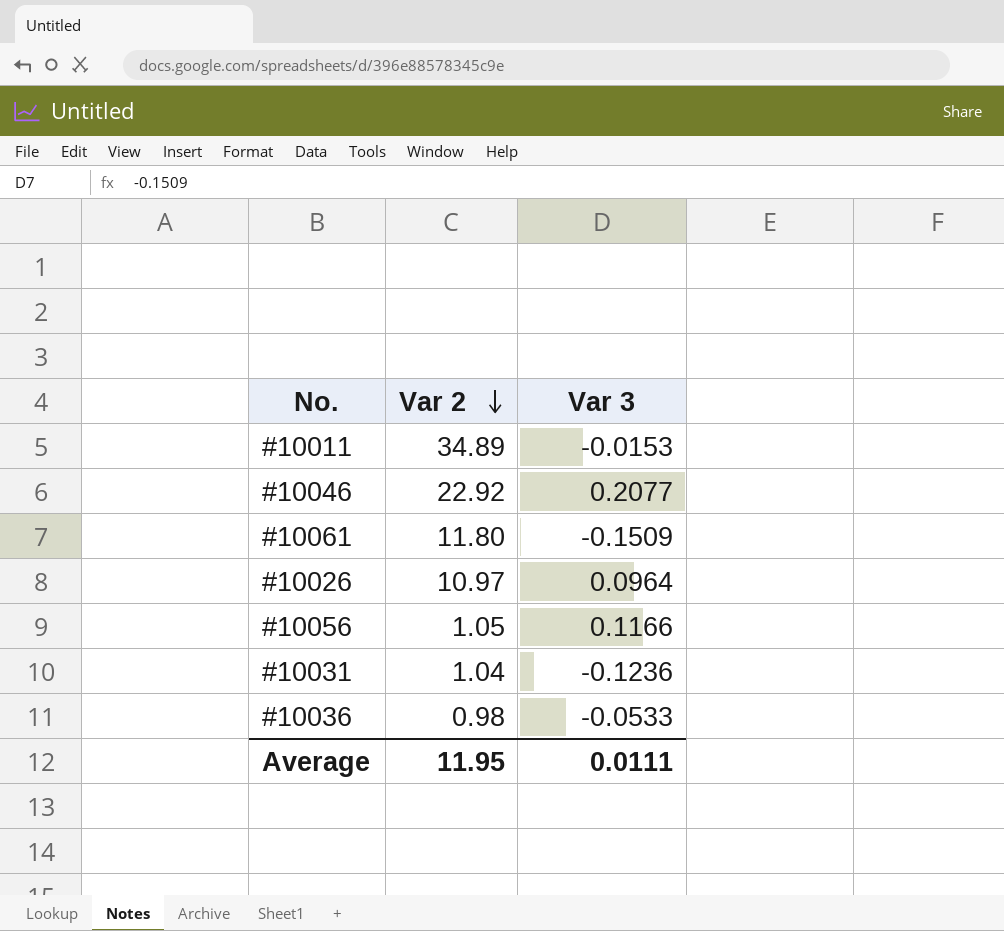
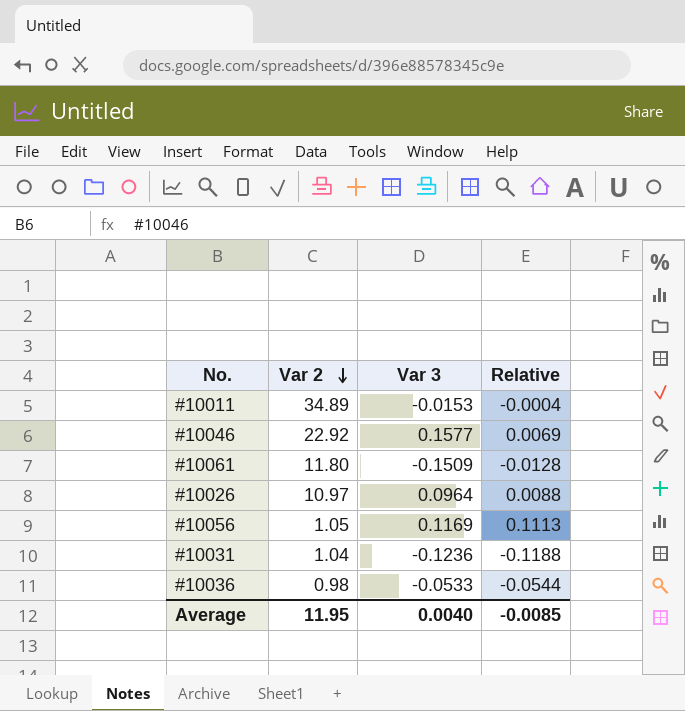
column Relative | formula: none -> [Var 3] / [Var 2]
#10046 | Var 3: 0.2077 -> 0.1577
#10056 | Var 3: 0.1166 -> 0.1169
Average | Var 3: 0.0111 -> 0.0040

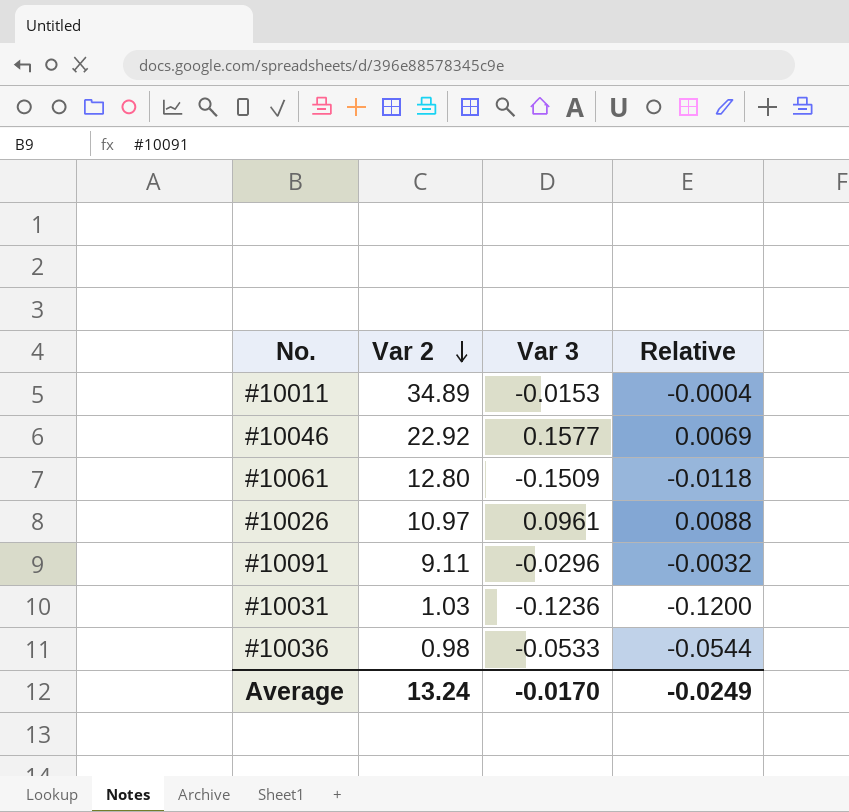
row #10056: 1.05 | 0.1169 | 0.1113 -> none
#10061 | Var 2: 11.80 -> 12.80
#10061 | Relative: -0.0128 -> -0.0118
#10026 | Var 3: 0.0964 -> 0.0961
row #10091: none -> 9.11 | -0.0296 | -0.0032
#10031 | Var 2: 1.04 -> 1.03
#10031 | Relative: -0.1188 -> -0.1200
Average | Var 2: 11.95 -> 13.24
Average | Var 3: 0.0040 -> -0.0170
Average | Relative: -0.0085 -> -0.0249

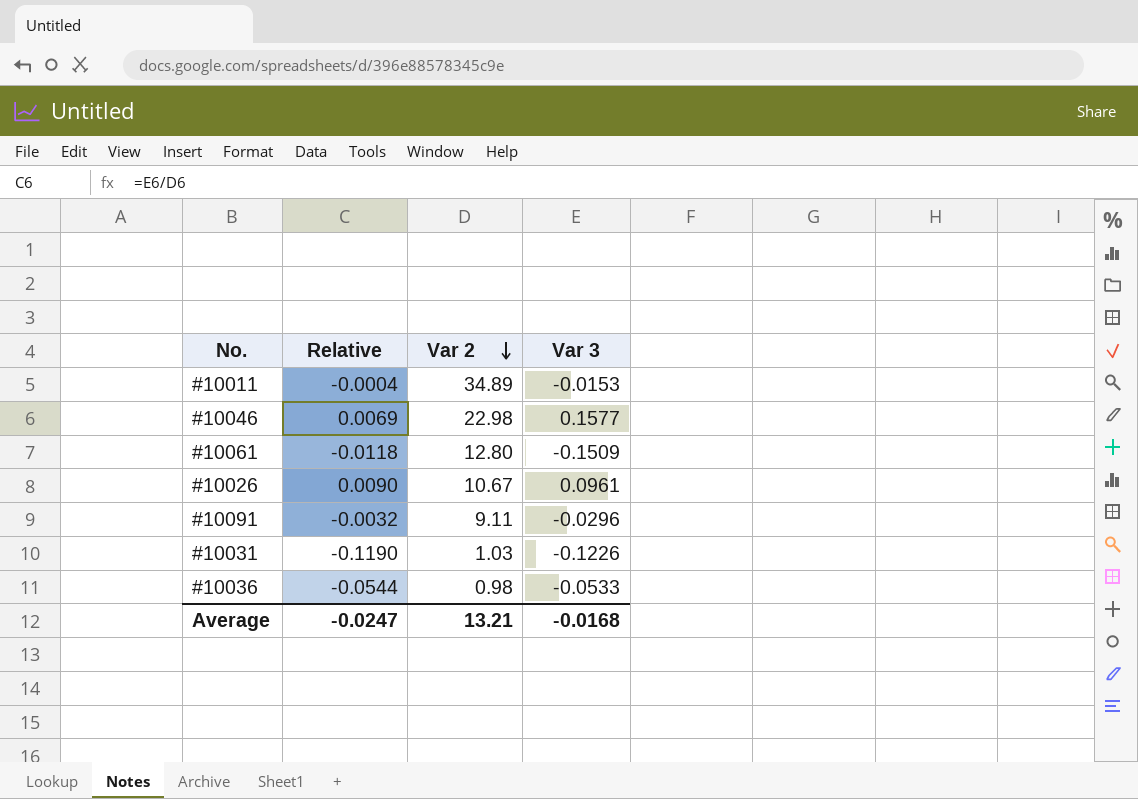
column Relative | position: 4 -> 2
#10046 | Var 2: 22.92 -> 22.98
#10026 | Relative: 0.0088 -> 0.0090
#10026 | Var 2: 10.97 -> 10.67
#10031 | Relative: -0.1200 -> -0.1190
#10031 | Var 3: -0.1236 -> -0.1226
Average | Relative: -0.0249 -> -0.0247
Average | Var 2: 13.24 -> 13.21
Average | Var 3: -0.0170 -> -0.0168

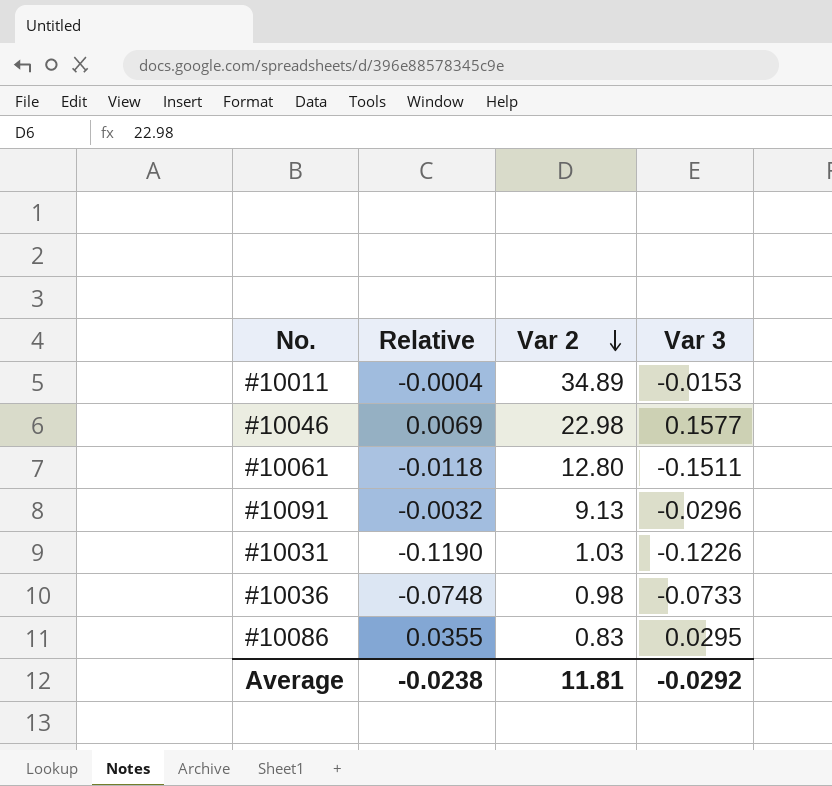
row #10026: 0.0090 | 10.67 | 0.0961 -> none
#10061 | Var 3: -0.1509 -> -0.1511
#10091 | Var 2: 9.11 -> 9.13
#10036 | Relative: -0.0544 -> -0.0748
#10036 | Var 3: -0.0533 -> -0.0733
row #10086: none -> 0.0355 | 0.83 | 0.0295
Average | Relative: -0.0247 -> -0.0238
Average | Var 2: 13.21 -> 11.81
Average | Var 3: -0.0168 -> -0.0292

